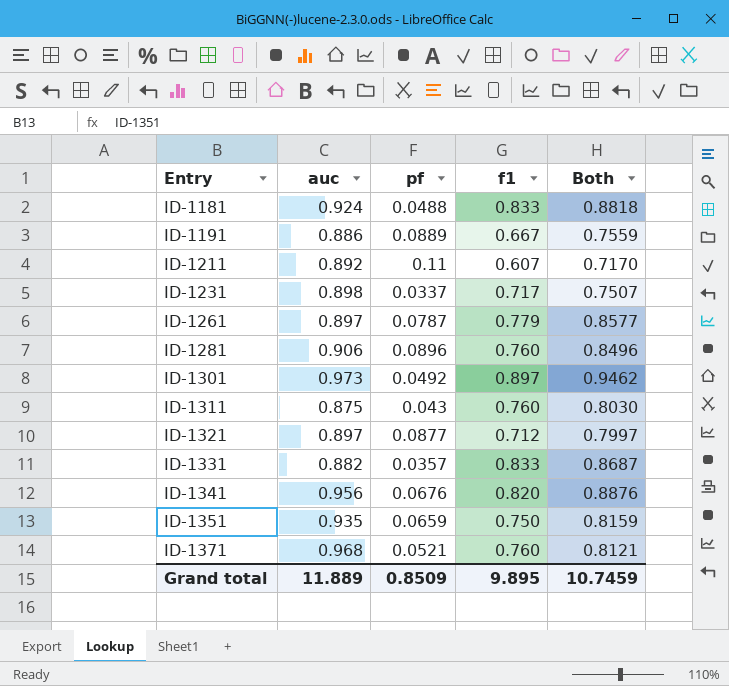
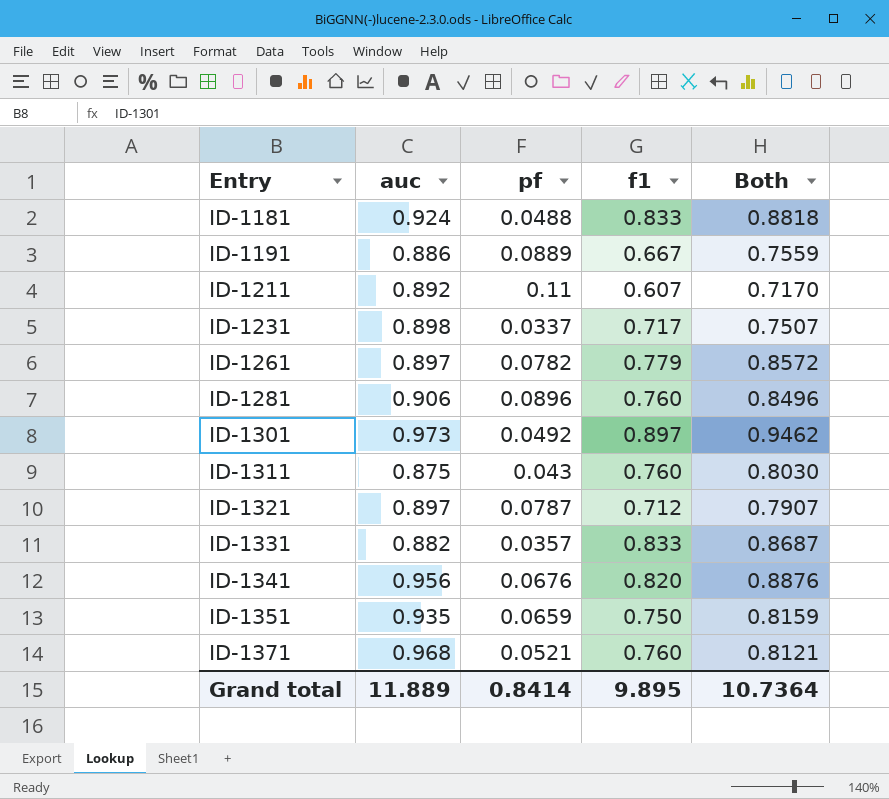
ID-1261 | pf: 0.0787 -> 0.0782
ID-1261 | Both: 0.8577 -> 0.8572
ID-1321 | pf: 0.0877 -> 0.0787
ID-1321 | Both: 0.7997 -> 0.7907
Grand total | pf: 0.8509 -> 0.8414
Grand total | Both: 10.7459 -> 10.7364

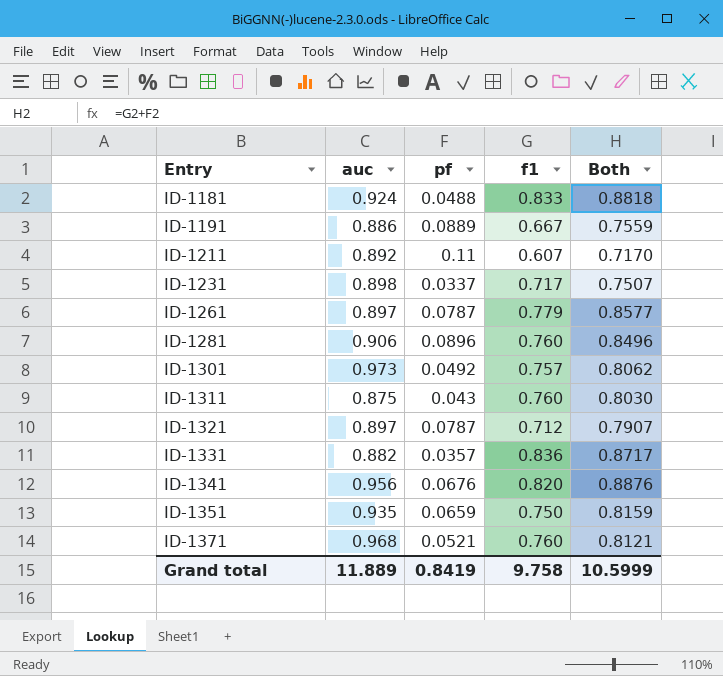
ID-1261 | pf: 0.0782 -> 0.0787
ID-1261 | Both: 0.8572 -> 0.8577
ID-1301 | f1: 0.897 -> 0.757
ID-1301 | Both: 0.9462 -> 0.8062
ID-1331 | f1: 0.833 -> 0.836
ID-1331 | Both: 0.8687 -> 0.8717
Grand total | pf: 0.8414 -> 0.8419
Grand total | f1: 9.895 -> 9.758
Grand total | Both: 10.7364 -> 10.5999

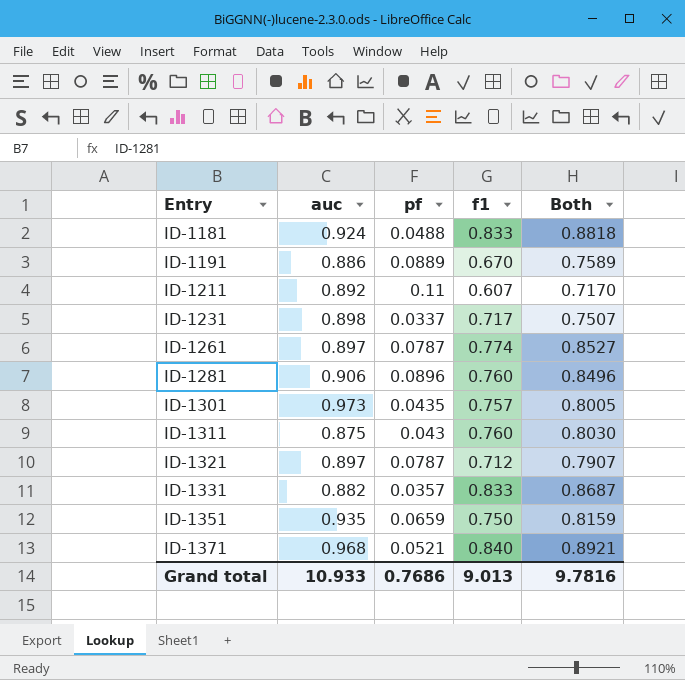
row ID-1341: 0.956 | 0.0676 | 0.820 | 0.8876 -> none
ID-1191 | f1: 0.667 -> 0.670
ID-1191 | Both: 0.7559 -> 0.7589
ID-1261 | f1: 0.779 -> 0.774
ID-1261 | Both: 0.8577 -> 0.8527
ID-1301 | pf: 0.0492 -> 0.0435
ID-1301 | Both: 0.8062 -> 0.8005
ID-1331 | f1: 0.836 -> 0.833
ID-1331 | Both: 0.8717 -> 0.8687
ID-1371 | f1: 0.760 -> 0.840
ID-1371 | Both: 0.8121 -> 0.8921
Grand total | auc: 11.889 -> 10.933
Grand total | pf: 0.8419 -> 0.7686
Grand total | f1: 9.758 -> 9.013
Grand total | Both: 10.5999 -> 9.7816

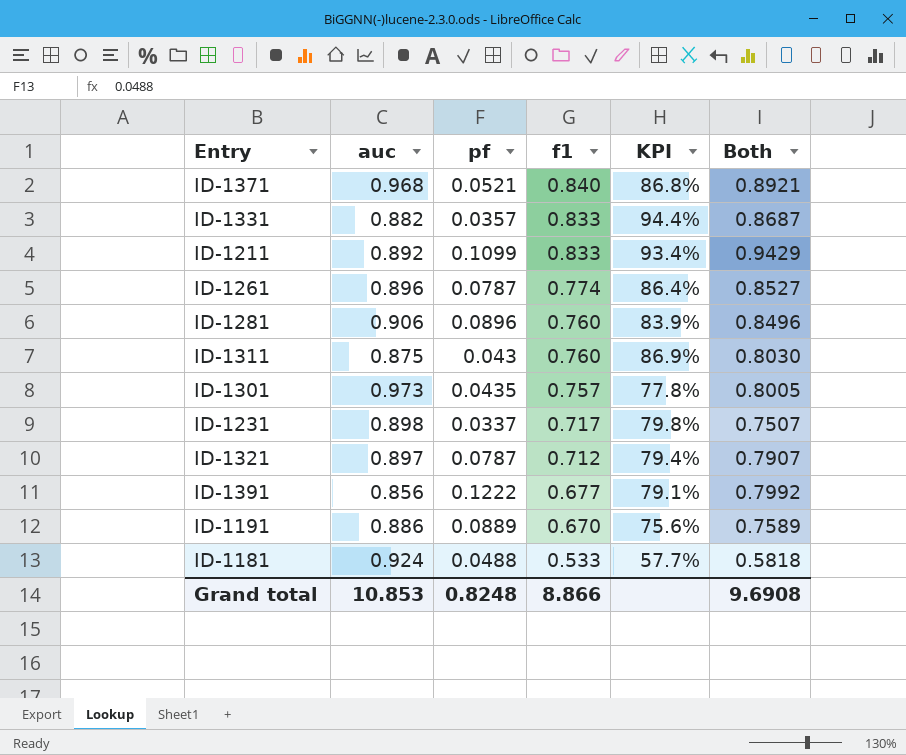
row order: Entry ascending -> f1 descending
column KPI | formula: none -> [f1] / [auc]
row ID-1351: 0.935 | 0.0659 | 0.750 | 0.8159 -> none
ID-1211 | pf: 0.11 -> 0.1099
ID-1211 | f1: 0.607 -> 0.833
ID-1211 | Both: 0.7170 -> 0.9429
ID-1261 | auc: 0.897 -> 0.896
row ID-1391: none -> 0.856 | 0.1222 | 0.677 | 79.1% | 0.7992
ID-1181 | f1: 0.833 -> 0.533
ID-1181 | Both: 0.8818 -> 0.5818
Grand total | auc: 10.933 -> 10.853
Grand total | pf: 0.7686 -> 0.8248
Grand total | f1: 9.013 -> 8.866
Grand total | Both: 9.7816 -> 9.6908

